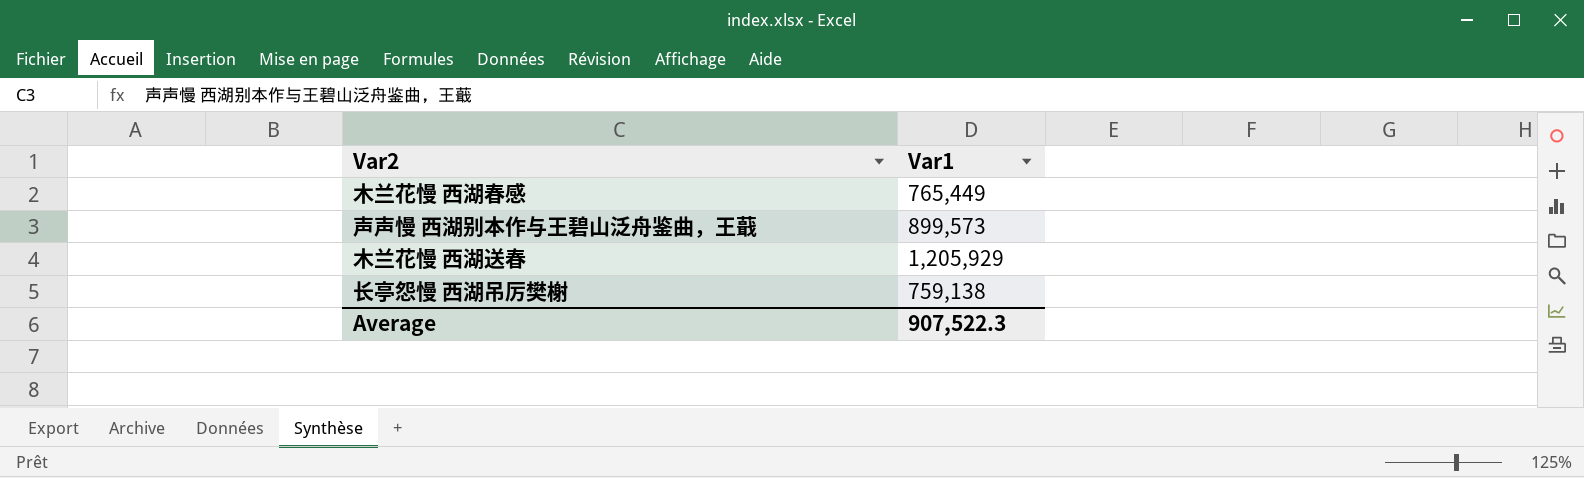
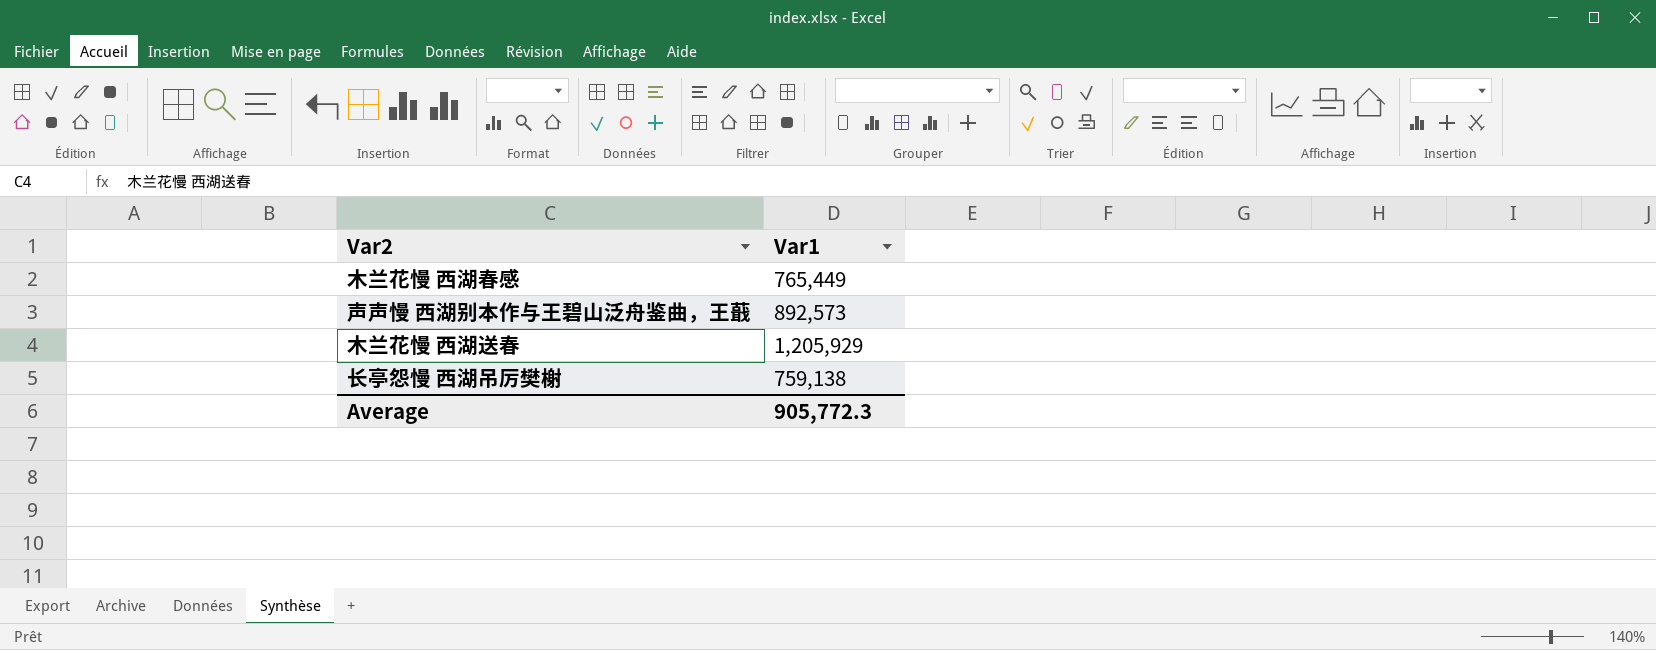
声声慢 西湖别本作与王碧山泛舟鉴曲，王蕺 | Var1: 899,573 -> 892,573
Average | Var1: 907,522.3 -> 905,772.3

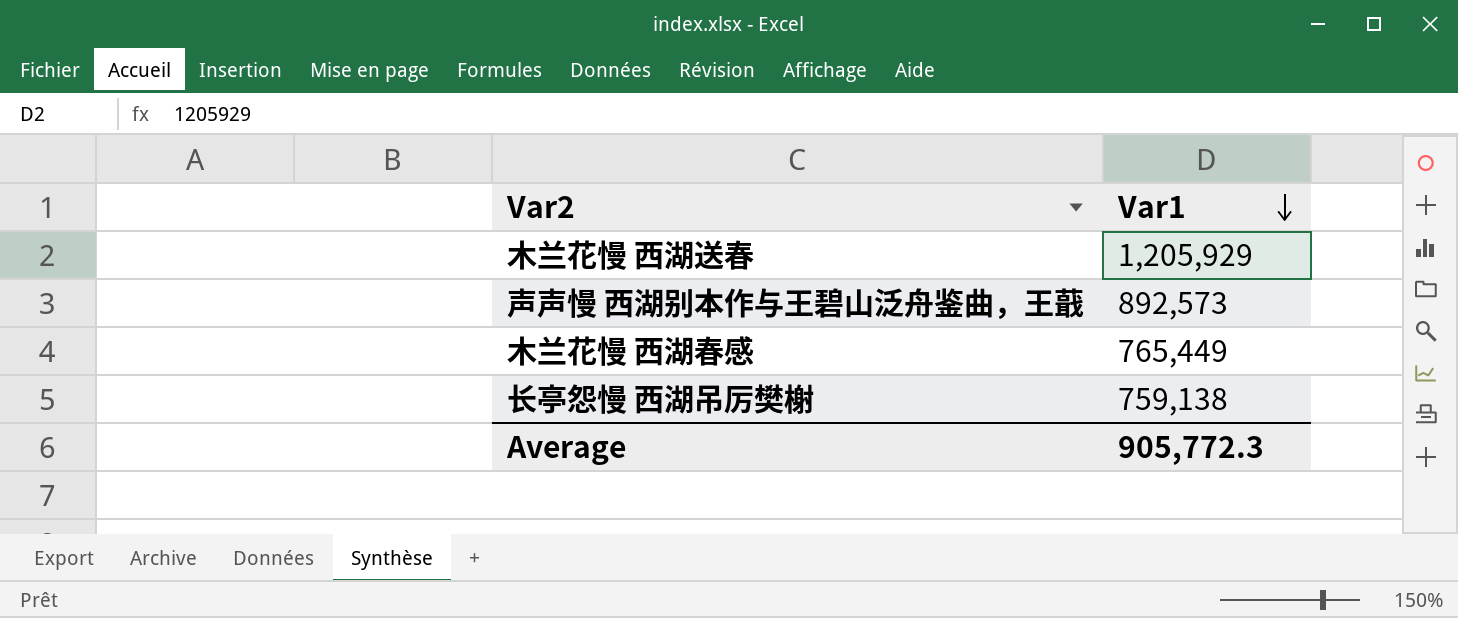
row order: none -> Var1 descending

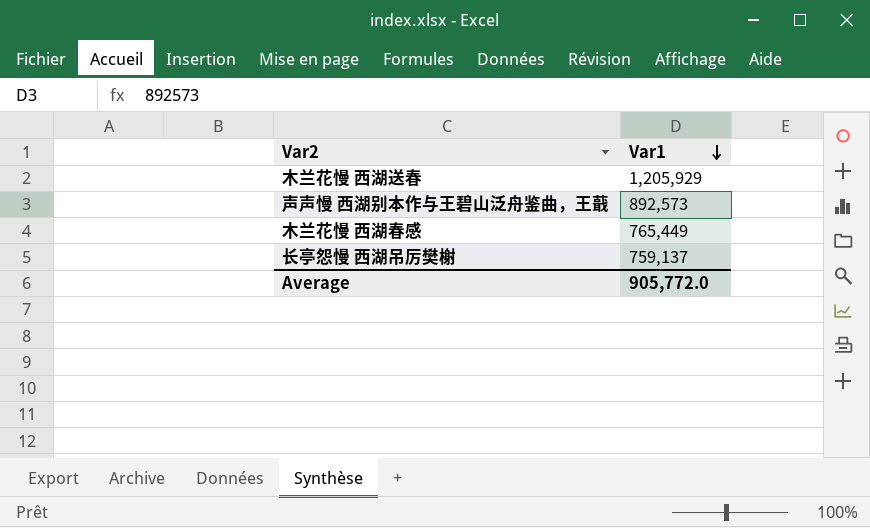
长亭怨慢 西湖吊厉樊榭 | Var1: 759,138 -> 759,137
Average | Var1: 905,772.3 -> 905,772.0

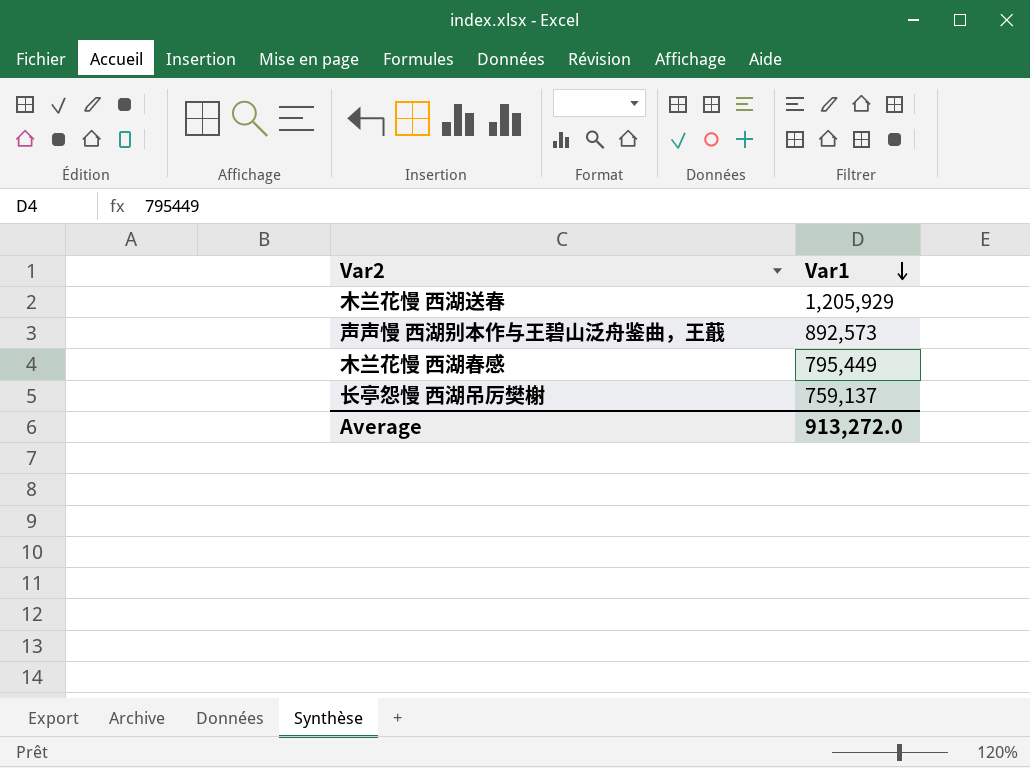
木兰花慢 西湖春感 | Var1: 765,449 -> 795,449
Average | Var1: 905,772.0 -> 913,272.0

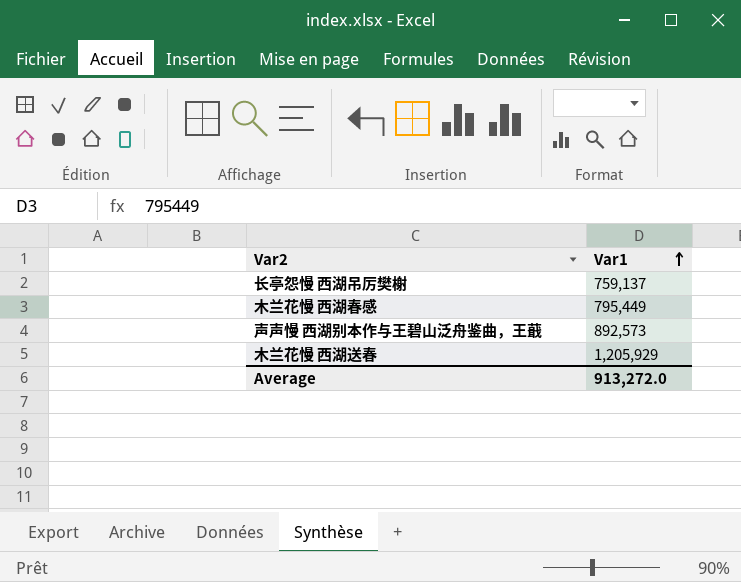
row order: Var1 descending -> Var1 ascending

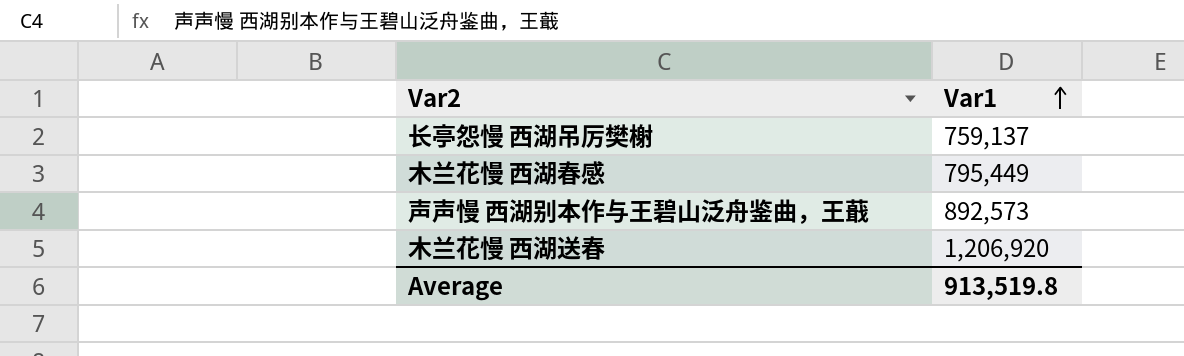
木兰花慢 西湖送春 | Var1: 1,205,929 -> 1,206,920
Average | Var1: 913,272.0 -> 913,519.8

